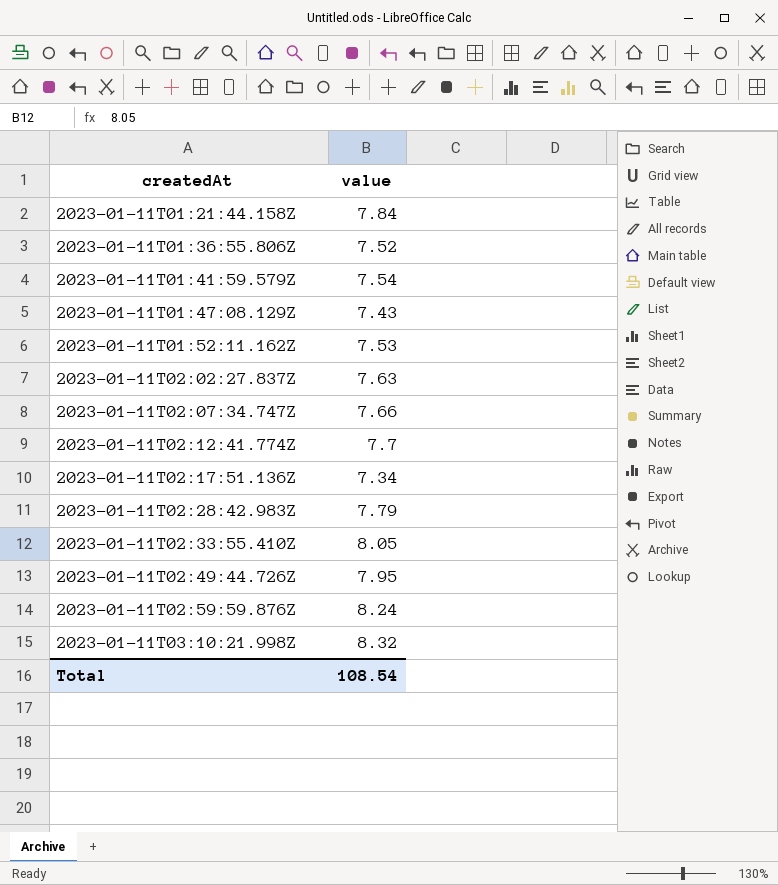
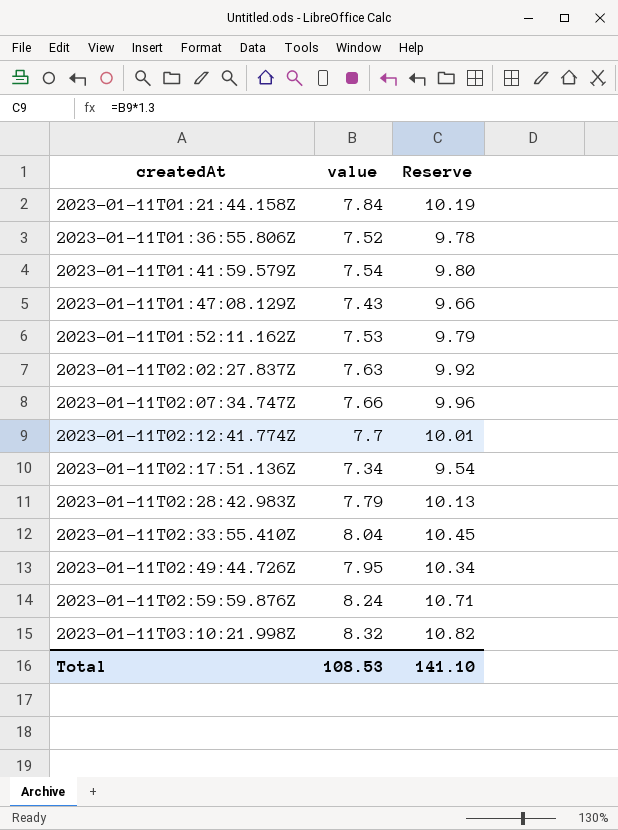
column Reserve | formula: none -> [value] * 1.3
2023-01-11T02:33:55.410Z | value: 8.05 -> 8.04
Total | value: 108.54 -> 108.53

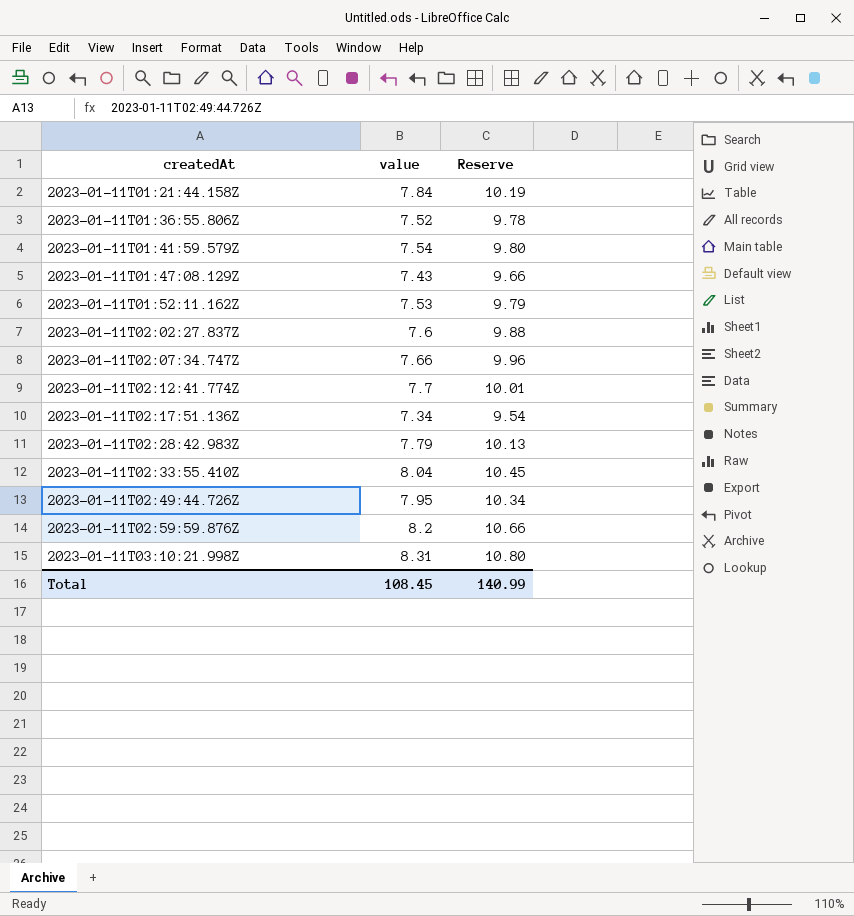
2023-01-11T02:02:27.837Z | value: 7.63 -> 7.6
2023-01-11T02:02:27.837Z | Reserve: 9.92 -> 9.88
2023-01-11T02:59:59.876Z | value: 8.24 -> 8.2
2023-01-11T02:59:59.876Z | Reserve: 10.71 -> 10.66
2023-01-11T03:10:21.998Z | value: 8.32 -> 8.31
2023-01-11T03:10:21.998Z | Reserve: 10.82 -> 10.80
Total | value: 108.53 -> 108.45
Total | Reserve: 141.10 -> 140.99

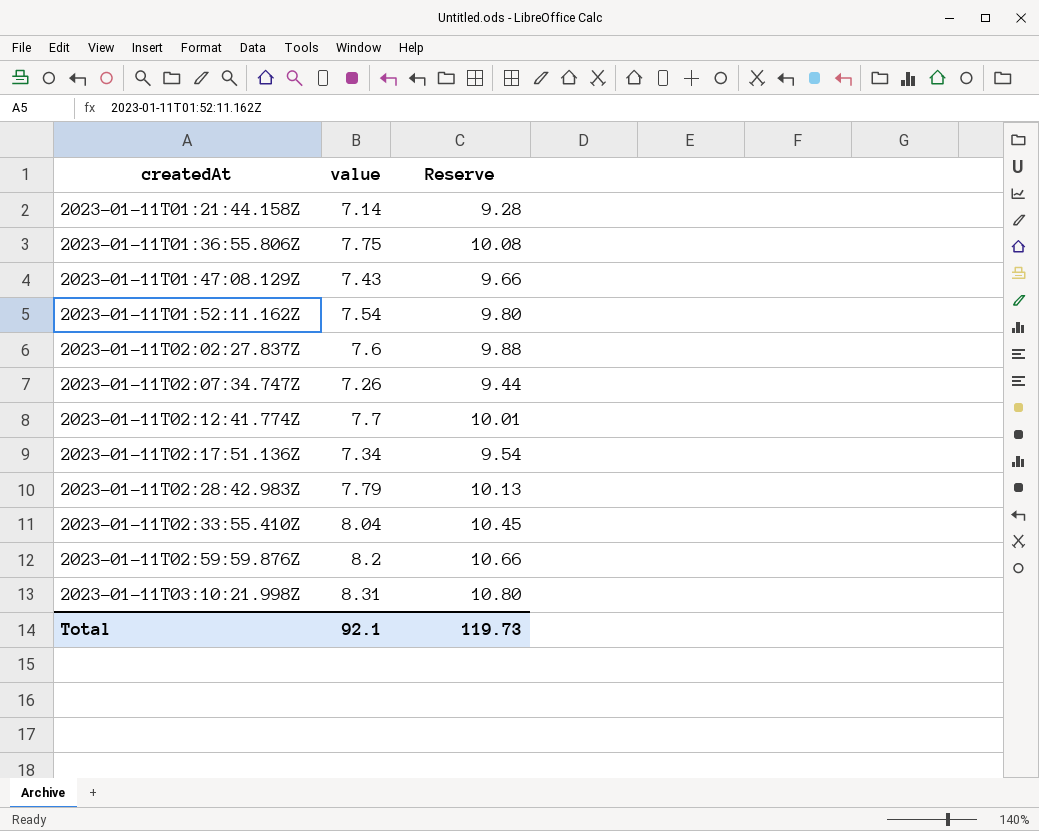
row 2023-01-11T01:41:59.579Z: 7.54 | 9.80 -> none
row 2023-01-11T02:49:44.726Z: 7.95 | 10.34 -> none
2023-01-11T01:21:44.158Z | value: 7.84 -> 7.14
2023-01-11T01:21:44.158Z | Reserve: 10.19 -> 9.28
2023-01-11T01:36:55.806Z | value: 7.52 -> 7.75
2023-01-11T01:36:55.806Z | Reserve: 9.78 -> 10.08
2023-01-11T01:52:11.162Z | value: 7.53 -> 7.54
2023-01-11T01:52:11.162Z | Reserve: 9.79 -> 9.80
2023-01-11T02:07:34.747Z | value: 7.66 -> 7.26
2023-01-11T02:07:34.747Z | Reserve: 9.96 -> 9.44
Total | value: 108.45 -> 92.1
Total | Reserve: 140.99 -> 119.73

